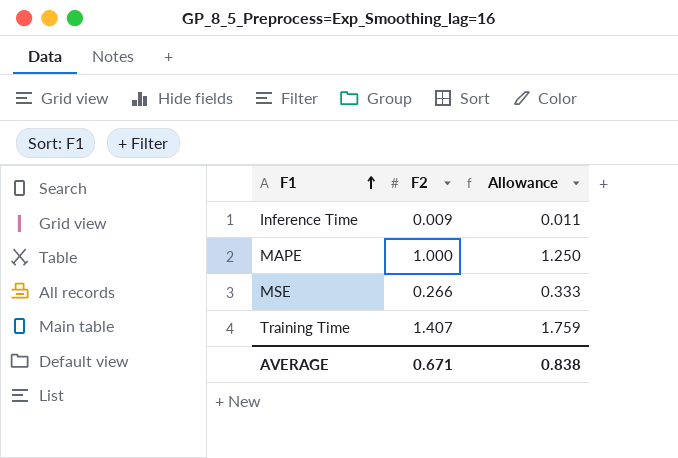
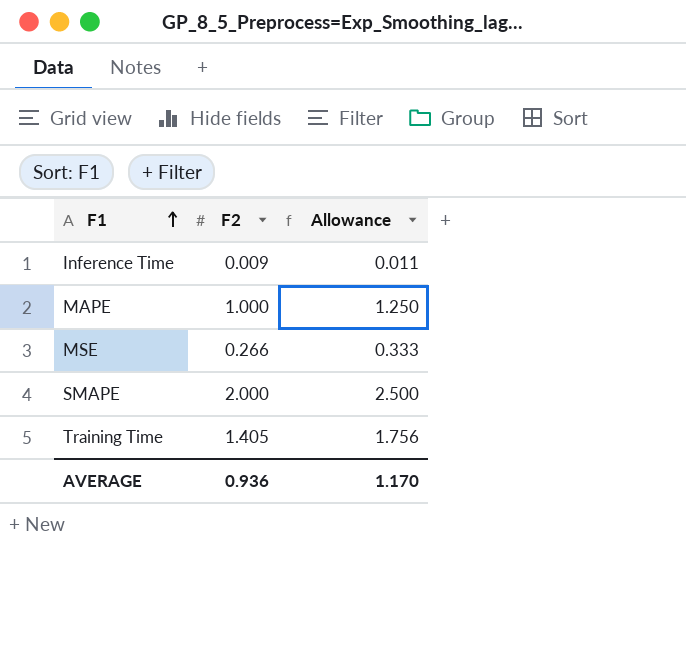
row SMAPE: none -> 2.000 | 2.500
Training Time | F2: 1.407 -> 1.405
Training Time | Allowance: 1.759 -> 1.756
AVERAGE | F2: 0.671 -> 0.936
AVERAGE | Allowance: 0.838 -> 1.170

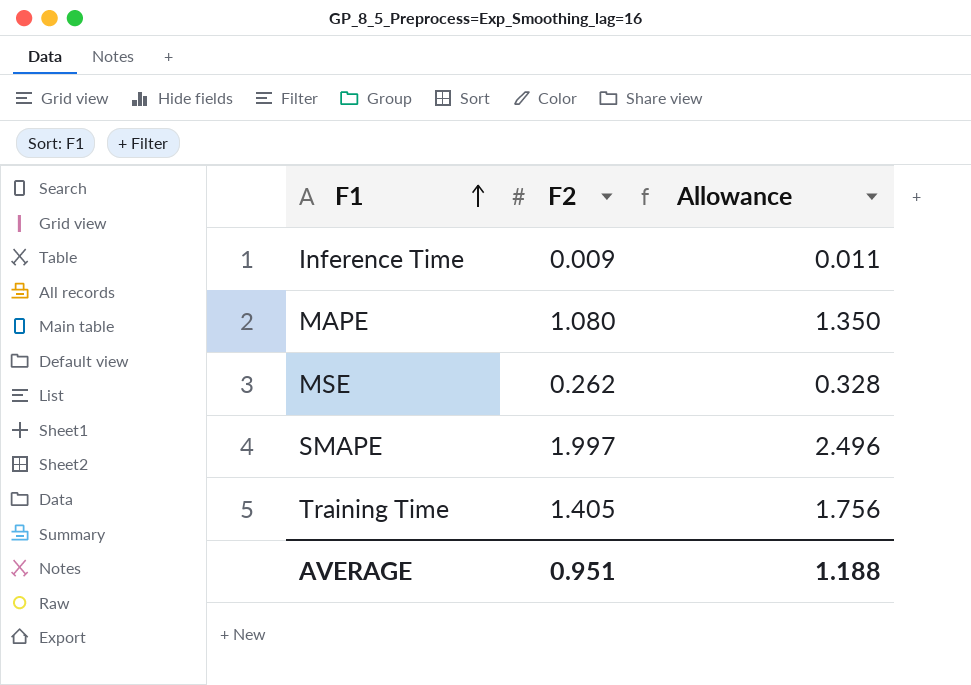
MAPE | F2: 1.000 -> 1.080
MAPE | Allowance: 1.250 -> 1.350
MSE | F2: 0.266 -> 0.262
MSE | Allowance: 0.333 -> 0.328
SMAPE | F2: 2.000 -> 1.997
SMAPE | Allowance: 2.500 -> 2.496
AVERAGE | F2: 0.936 -> 0.951
AVERAGE | Allowance: 1.170 -> 1.188

